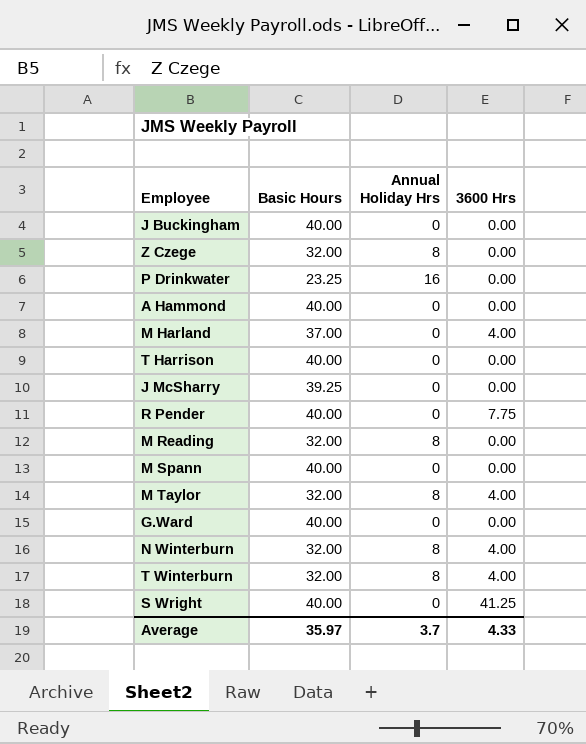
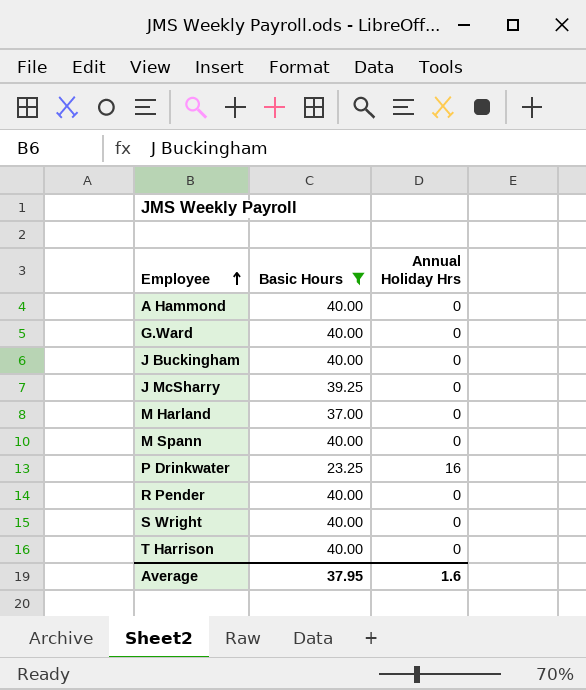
filter: none -> Basic Hours != 32.00
row order: none -> Employee ascending
column 3600 Hrs | position: 4 -> none
Average | Basic Hours: 35.97 -> 37.95
Average | Annual Holiday Hrs: 3.7 -> 1.6

